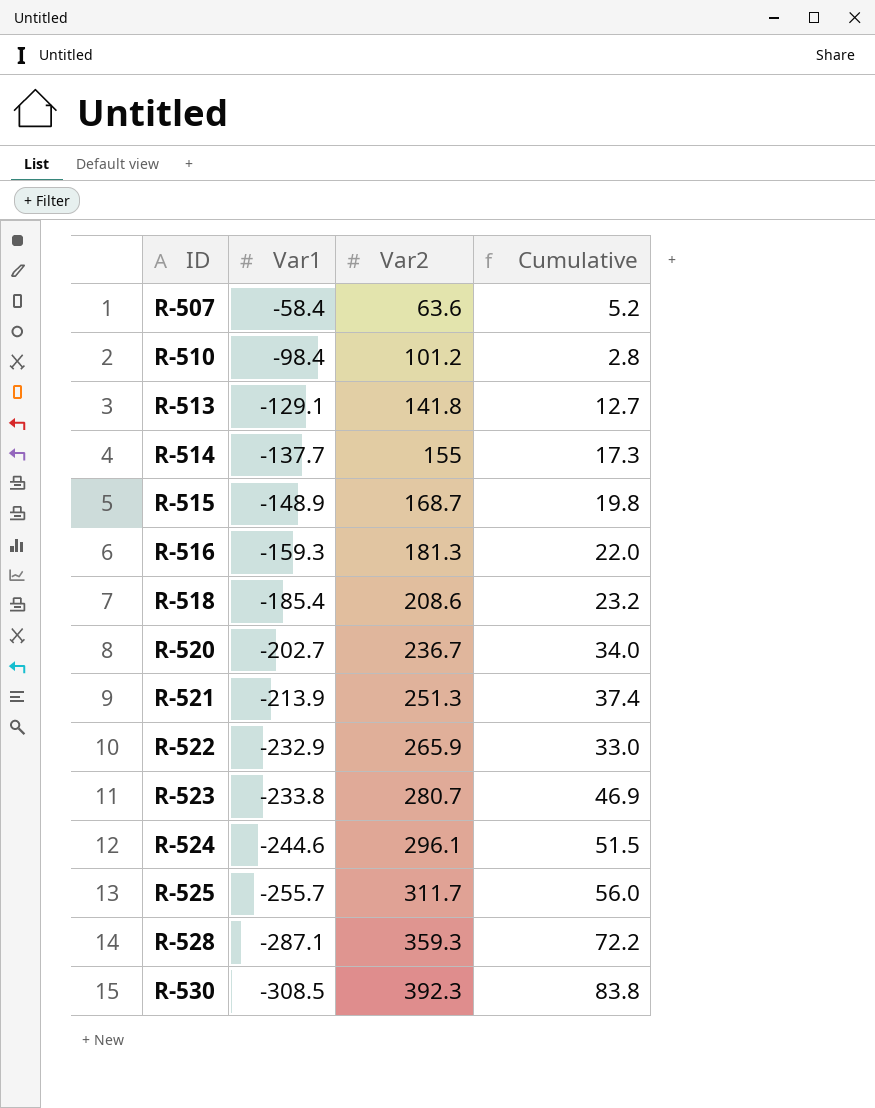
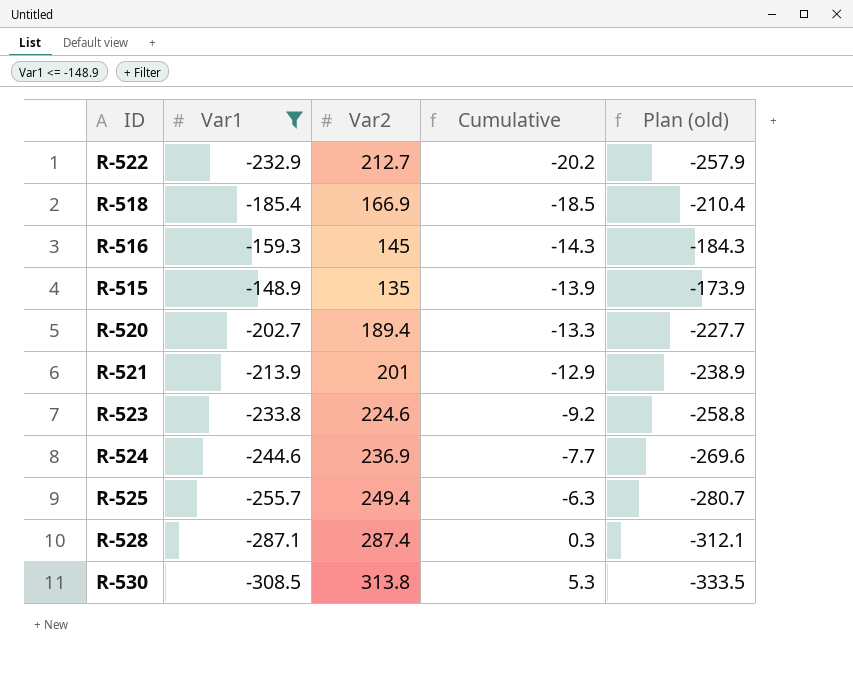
filter: none -> Var1 <= -148.9
row order: ID ascending -> Cumulative ascending
column Plan (old) | formula: none -> [Var1] - 25
R-522 | Var2: 265.9 -> 212.7
R-522 | Cumulative: 33.0 -> -20.2
R-518 | Var2: 208.6 -> 166.9
R-518 | Cumulative: 23.2 -> -18.5
R-516 | Var2: 181.3 -> 145
R-516 | Cumulative: 22.0 -> -14.3
R-515 | Var2: 168.7 -> 135
R-515 | Cumulative: 19.8 -> -13.9
R-520 | Var2: 236.7 -> 189.4
R-520 | Cumulative: 34.0 -> -13.3
R-521 | Var2: 251.3 -> 201
R-521 | Cumulative: 37.4 -> -12.9
R-523 | Var2: 280.7 -> 224.6
R-523 | Cumulative: 46.9 -> -9.2
R-524 | Var2: 296.1 -> 236.9
R-524 | Cumulative: 51.5 -> -7.7
R-525 | Var2: 311.7 -> 249.4
R-525 | Cumulative: 56.0 -> -6.3
R-528 | Var2: 359.3 -> 287.4
R-528 | Cumulative: 72.2 -> 0.3
R-530 | Var2: 392.3 -> 313.8
R-530 | Cumulative: 83.8 -> 5.3

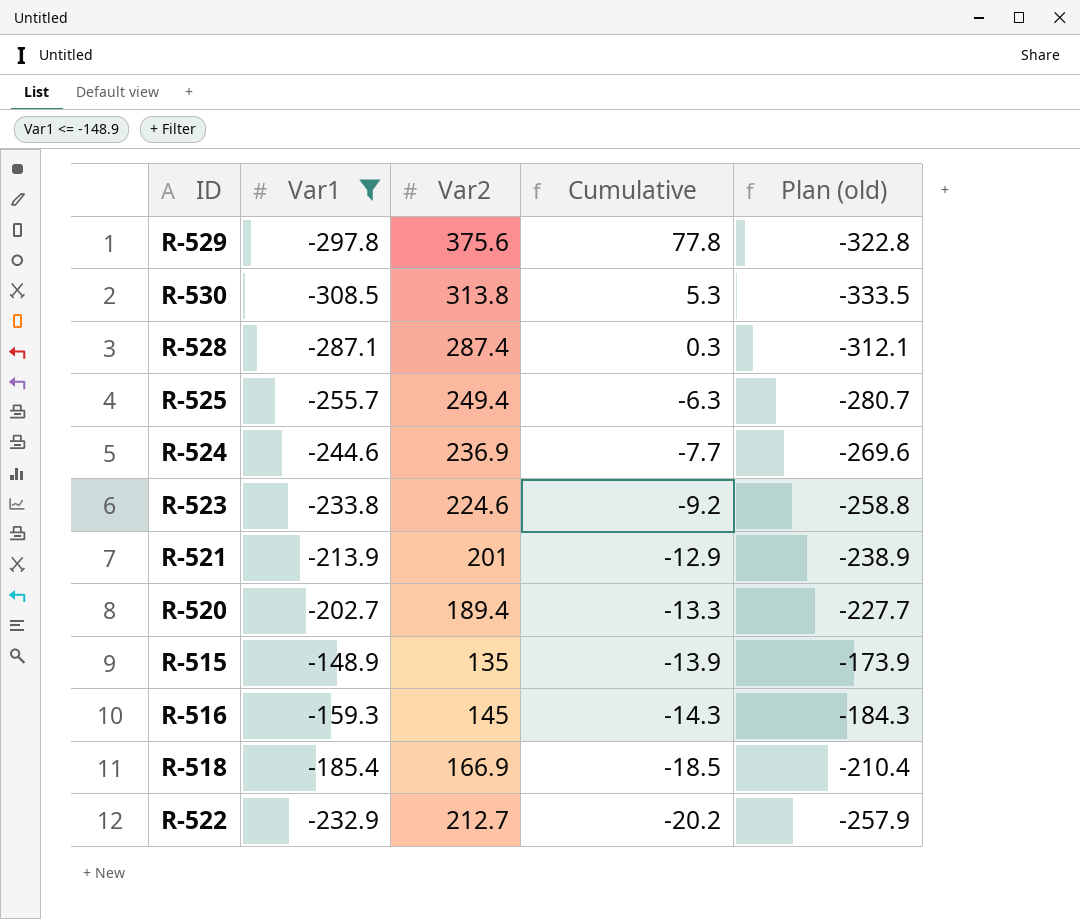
row order: Cumulative ascending -> Cumulative descending
row R-529: none -> -297.8 | 375.6 | 77.8 | -322.8

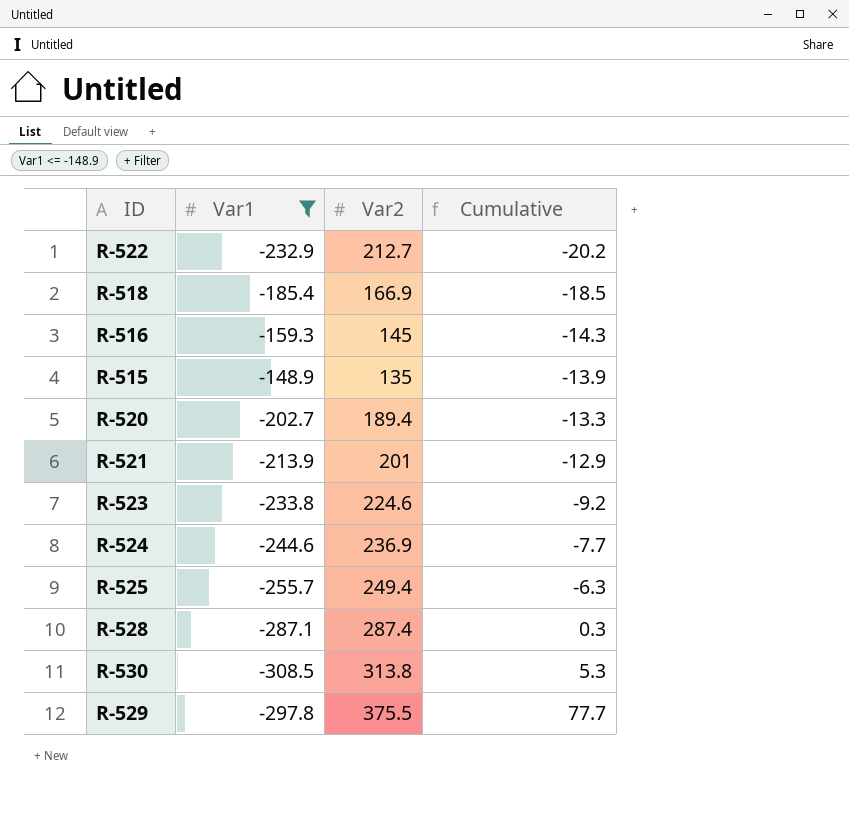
row order: Cumulative descending -> Cumulative ascending
column Plan (old) | formula: [Var1] - 25 -> none
R-529 | Var2: 375.6 -> 375.5
R-529 | Cumulative: 77.8 -> 77.7

